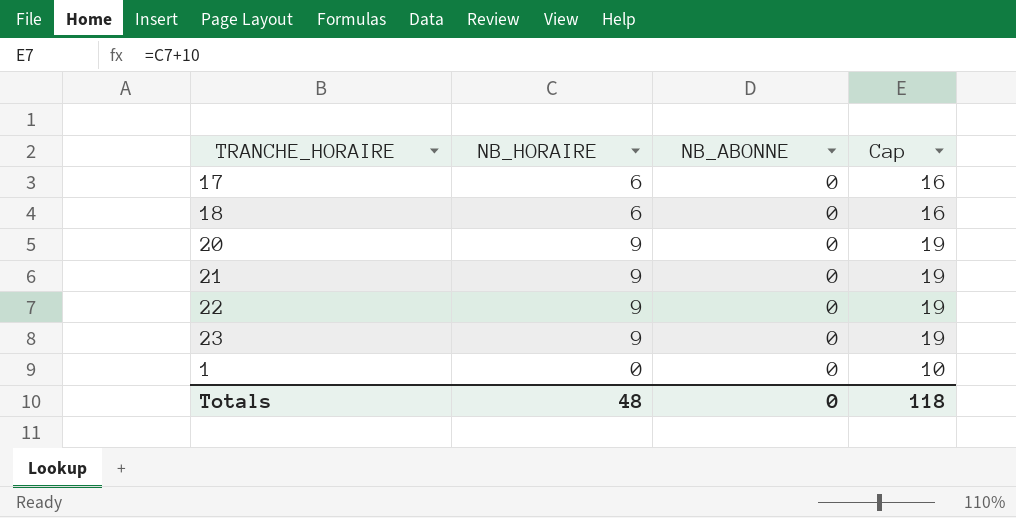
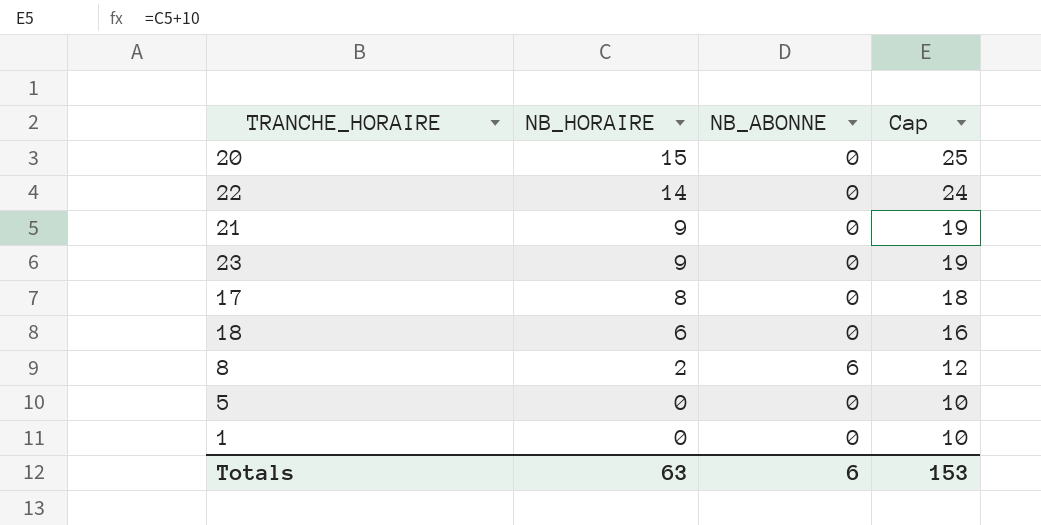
row order: none -> NB_HORAIRE descending
20 | NB_HORAIRE: 9 -> 15
20 | Cap: 19 -> 25
22 | NB_HORAIRE: 9 -> 14
22 | Cap: 19 -> 24
17 | NB_HORAIRE: 6 -> 8
17 | Cap: 16 -> 18
row 8: none -> 2 | 6 | 12
row 5: none -> 0 | 0 | 10
Totals | NB_HORAIRE: 48 -> 63
Totals | NB_ABONNE: 0 -> 6
Totals | Cap: 118 -> 153

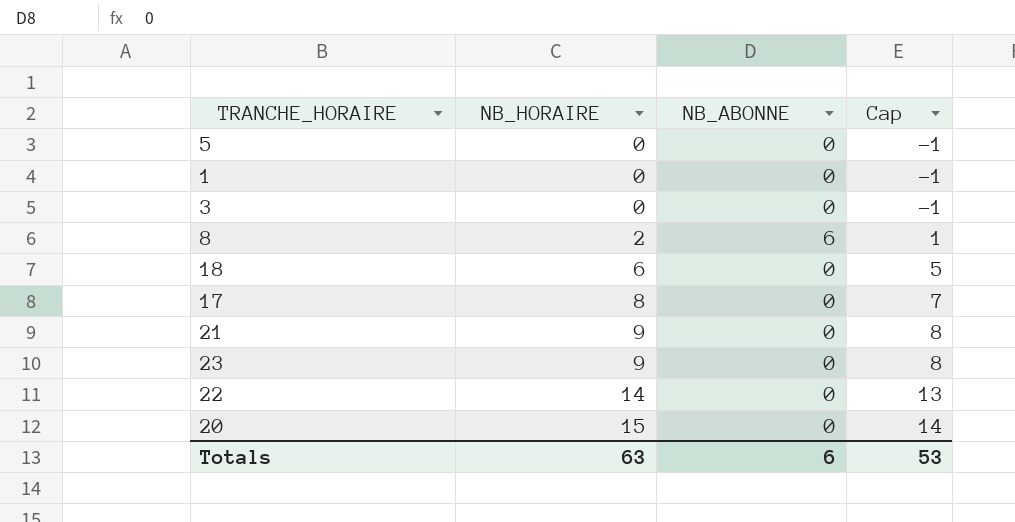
row order: NB_HORAIRE descending -> NB_HORAIRE ascending
column Cap | formula: [NB_HORAIRE] + 10 -> [NB_HORAIRE] - 1
row 3: none -> 0 | 0 | -1
Totals | Cap: 153 -> 53

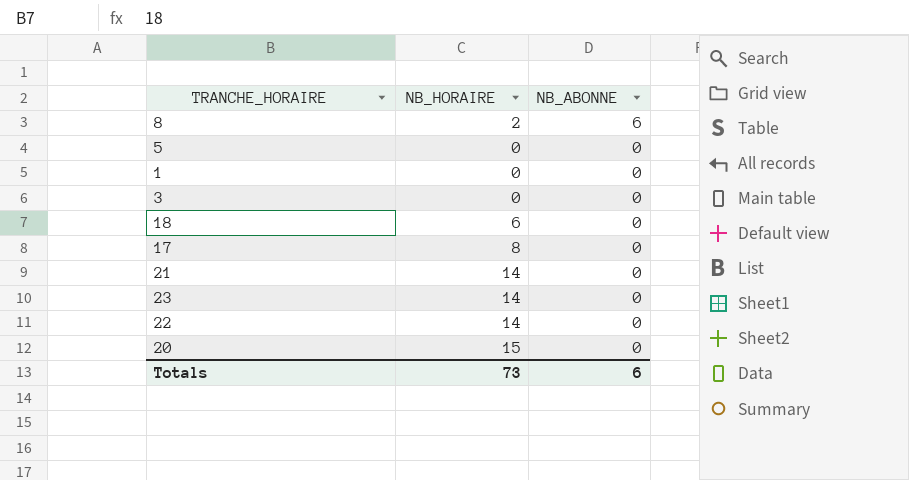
row order: NB_HORAIRE ascending -> NB_ABONNE descending
column Cap | formula: [NB_HORAIRE] - 1 -> none
21 | NB_HORAIRE: 9 -> 14
23 | NB_HORAIRE: 9 -> 14
Totals | NB_HORAIRE: 63 -> 73

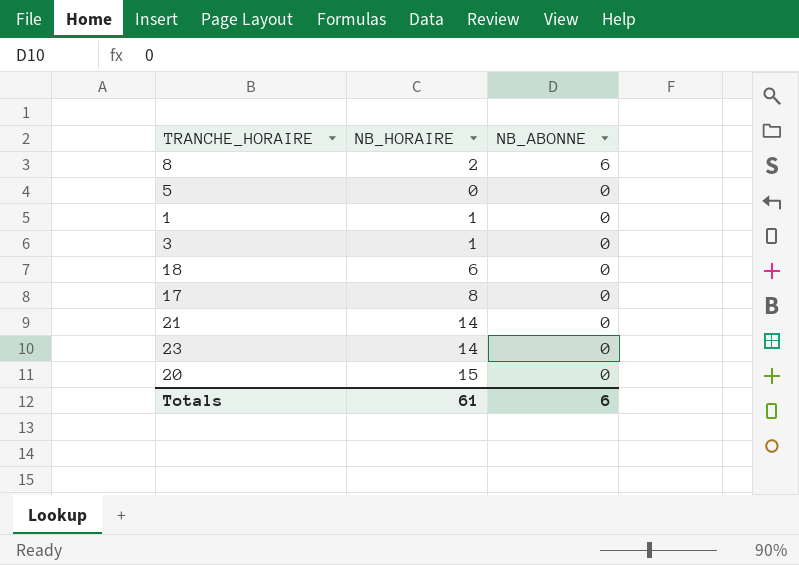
row 22: 14 | 0 -> none
1 | NB_HORAIRE: 0 -> 1
3 | NB_HORAIRE: 0 -> 1
Totals | NB_HORAIRE: 73 -> 61

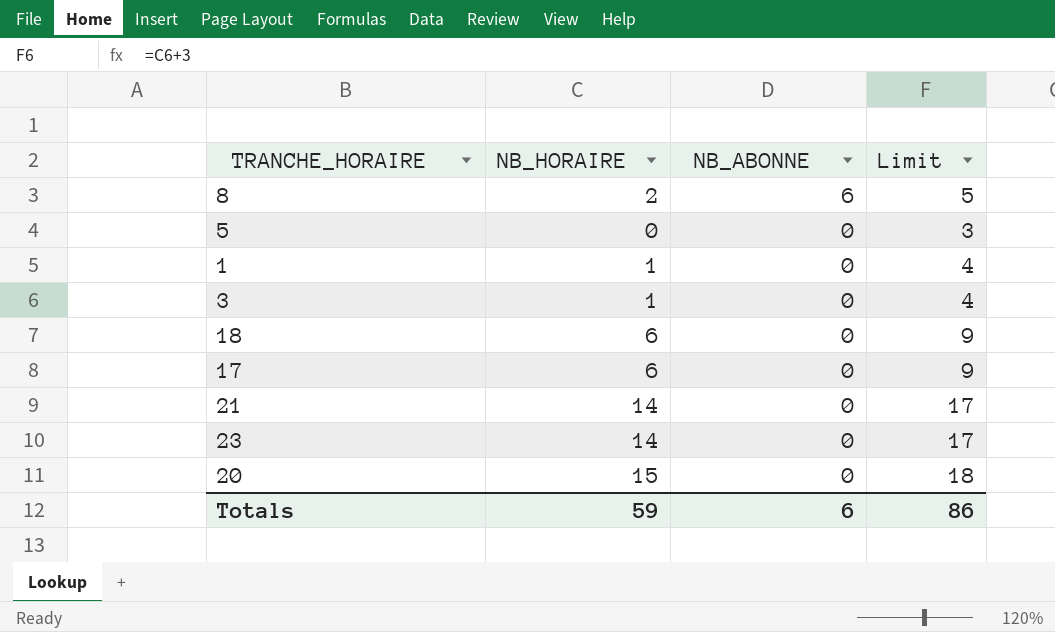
column Limit | formula: none -> [NB_HORAIRE] + 3
17 | NB_HORAIRE: 8 -> 6
Totals | NB_HORAIRE: 61 -> 59

